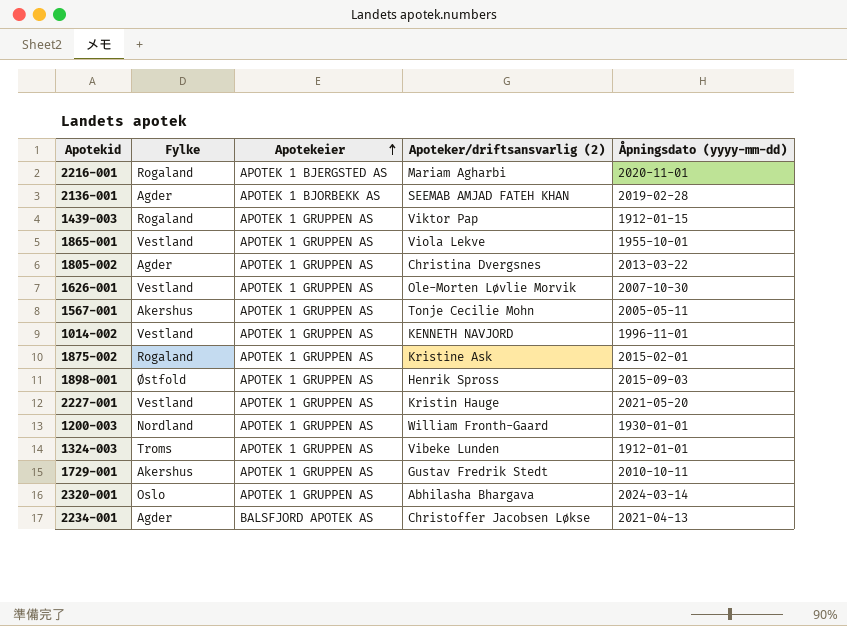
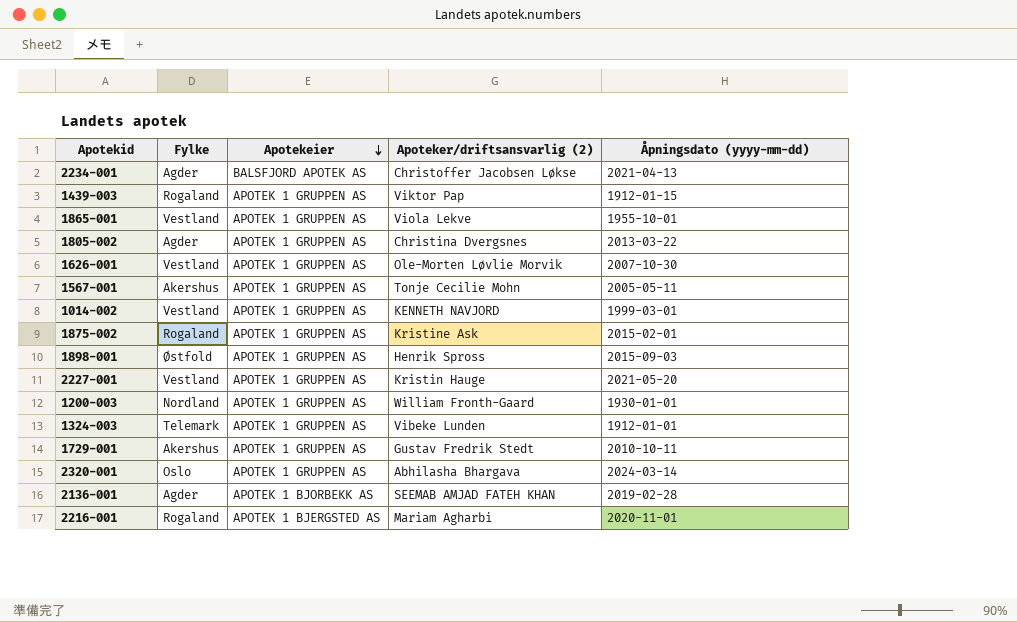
row order: Apotekeier ascending -> Apotekeier descending
1014-002 | Åpningsdato (yyyy-mm-dd): 1996-11-01 -> 1999-03-01
1324-003 | Fylke: Troms -> Telemark

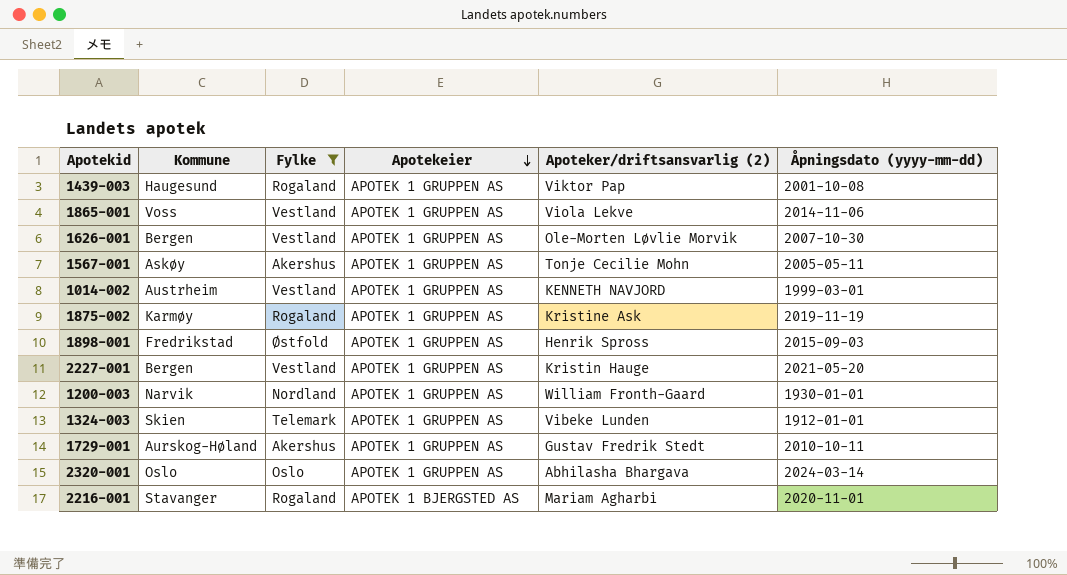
filter: none -> Fylke != Agder
column Kommune | position: none -> 2
1439-003 | Åpningsdato (yyyy-mm-dd): 1912-01-15 -> 2001-10-08
1865-001 | Åpningsdato (yyyy-mm-dd): 1955-10-01 -> 2014-11-06
1875-002 | Åpningsdato (yyyy-mm-dd): 2015-02-01 -> 2019-11-19

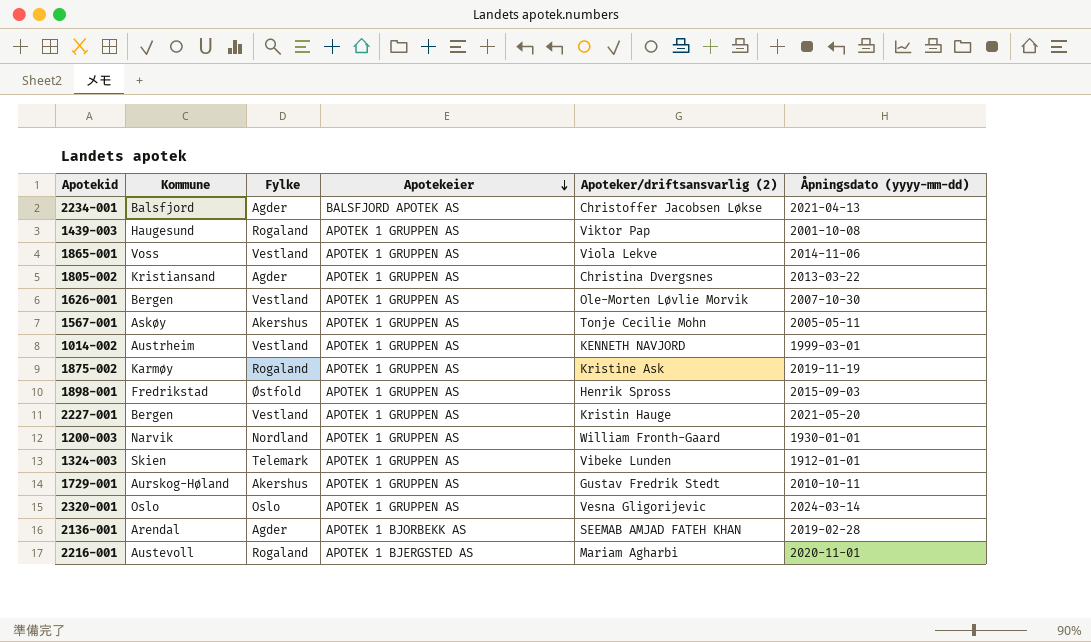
filter: Fylke != Agder -> none
2320-001 | Apoteker/driftsansvarlig (2): Abhilasha Bhargava -> Vesna Gligorijevic
2216-001 | Kommune: Stavanger -> Austevoll

